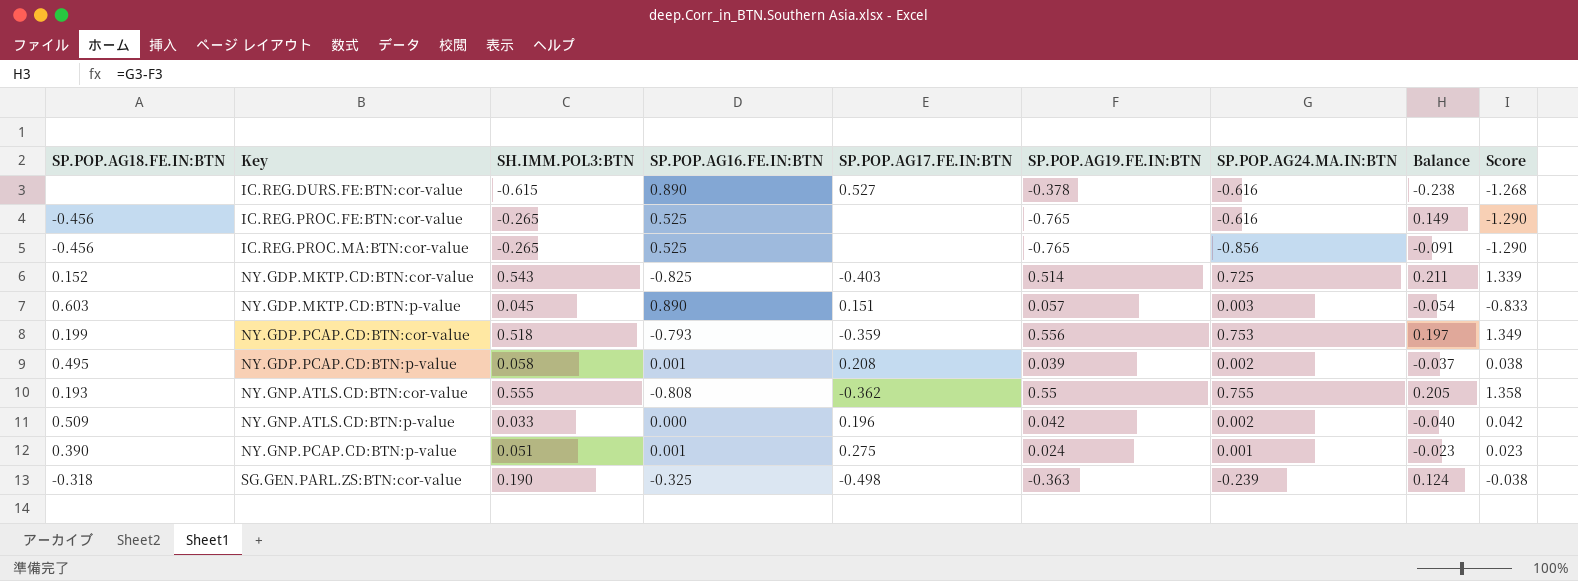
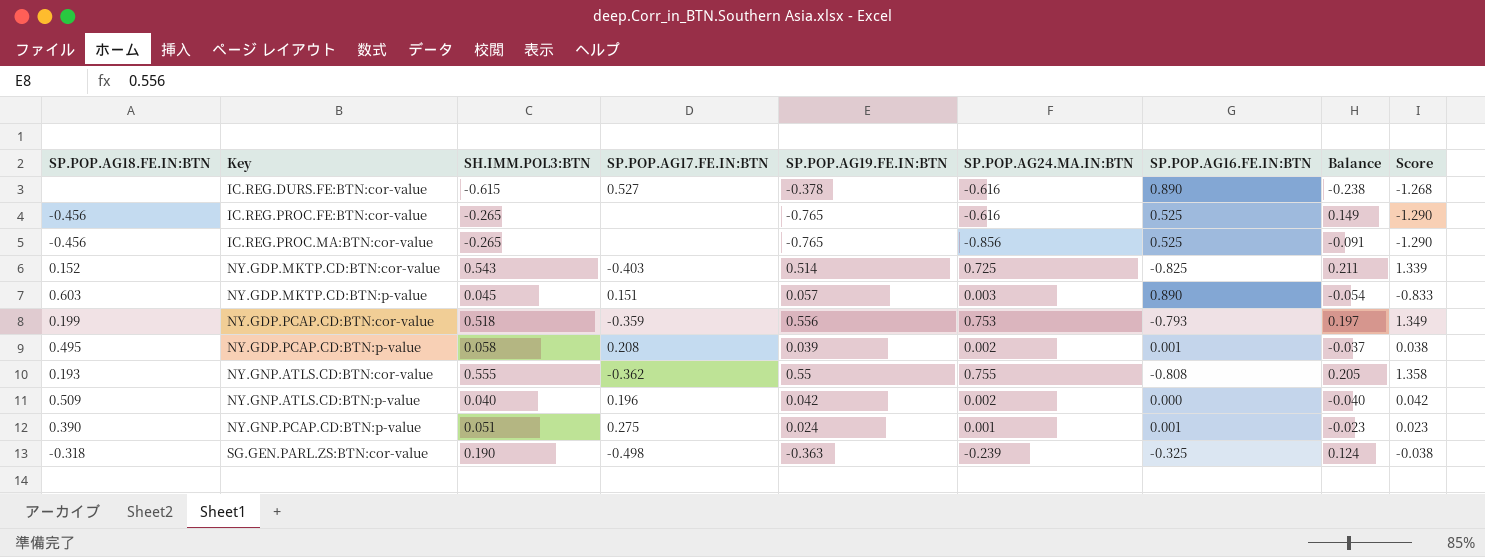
column SP.POP.AG16.FE.IN:BTN | position: 4 -> 7
NY.GNP.ATLS.CD:BTN:p-value | SH.IMM.POL3:BTN: 0.033 -> 0.040

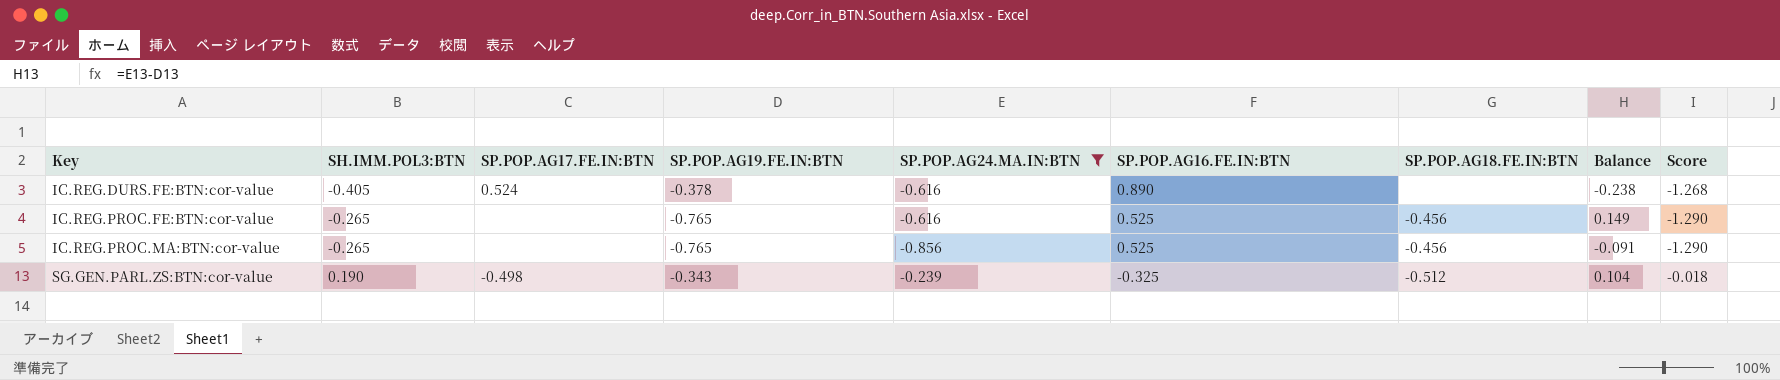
filter: none -> SP.POP.AG24.MA.IN:BTN <= -0.239
column SP.POP.AG18.FE.IN:BTN | position: 1 -> 7
IC.REG.DURS.FE:BTN:cor-value | SH.IMM.POL3:BTN: -0.615 -> -0.405
IC.REG.DURS.FE:BTN:cor-value | SP.POP.AG17.FE.IN:BTN: 0.527 -> 0.524
SG.GEN.PARL.ZS:BTN:cor-value | SP.POP.AG19.FE.IN:BTN: -0.363 -> -0.343
SG.GEN.PARL.ZS:BTN:cor-value | SP.POP.AG18.FE.IN:BTN: -0.318 -> -0.512
SG.GEN.PARL.ZS:BTN:cor-value | Balance: 0.124 -> 0.104
SG.GEN.PARL.ZS:BTN:cor-value | Score: -0.038 -> -0.018

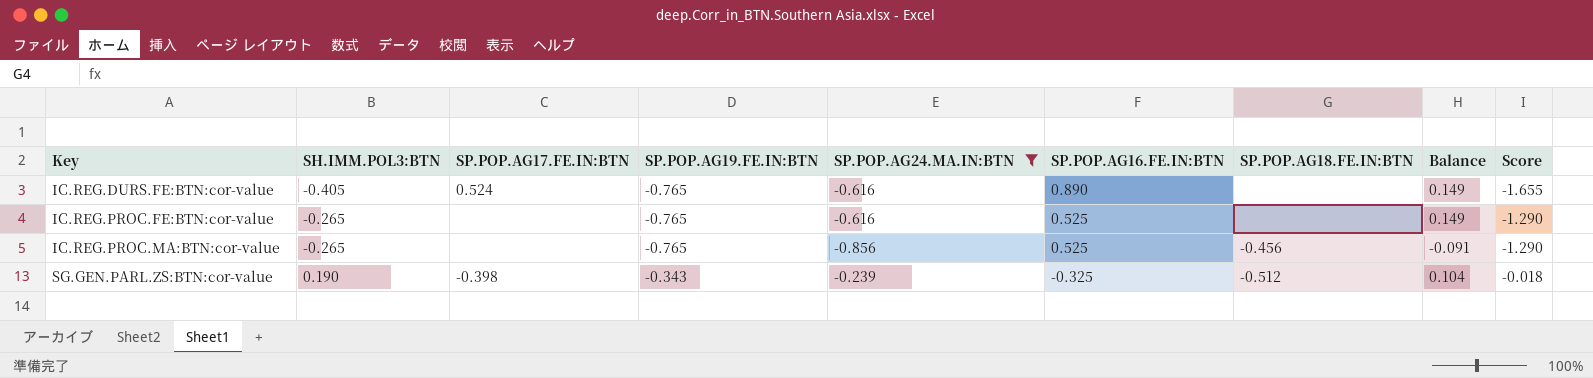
IC.REG.DURS.FE:BTN:cor-value | SP.POP.AG19.FE.IN:BTN: -0.378 -> -0.765
IC.REG.DURS.FE:BTN:cor-value | Balance: -0.238 -> 0.149
IC.REG.DURS.FE:BTN:cor-value | Score: -1.268 -> -1.655
IC.REG.PROC.FE:BTN:cor-value | SP.POP.AG18.FE.IN:BTN: -0.456 -> none
SG.GEN.PARL.ZS:BTN:cor-value | SP.POP.AG17.FE.IN:BTN: -0.498 -> -0.398

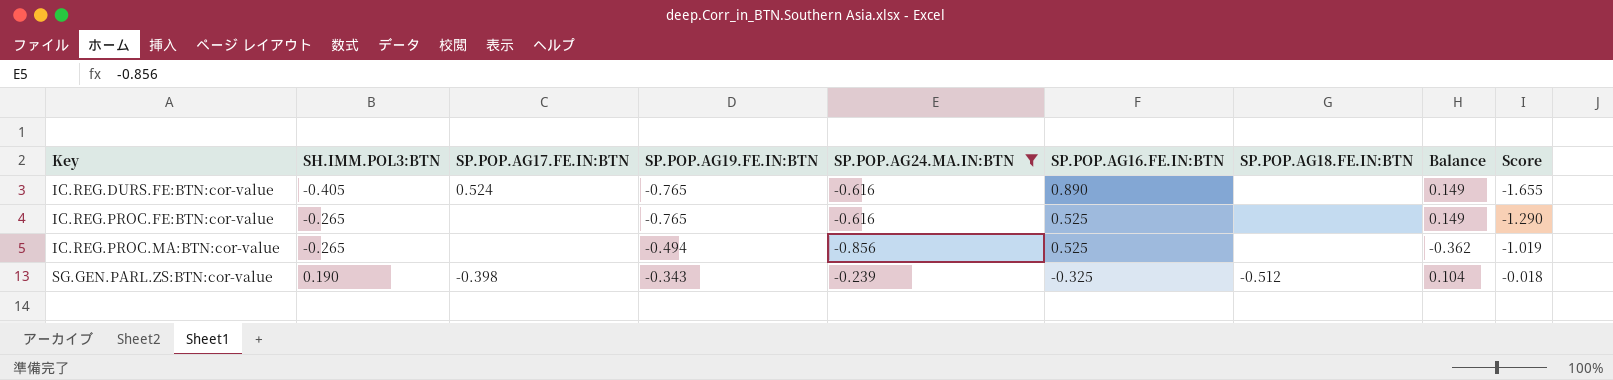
IC.REG.PROC.MA:BTN:cor-value | SP.POP.AG19.FE.IN:BTN: -0.765 -> -0.494
IC.REG.PROC.MA:BTN:cor-value | SP.POP.AG18.FE.IN:BTN: -0.456 -> none
IC.REG.PROC.MA:BTN:cor-value | Balance: -0.091 -> -0.362
IC.REG.PROC.MA:BTN:cor-value | Score: -1.290 -> -1.019

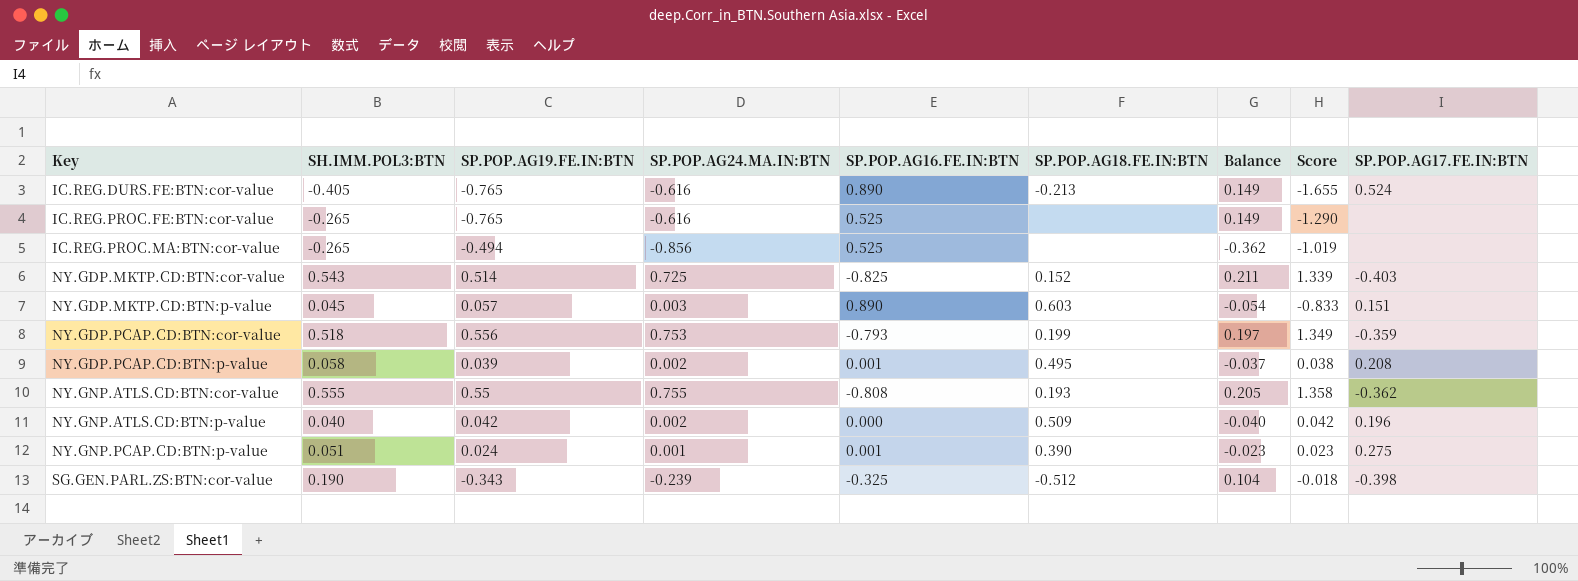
filter: SP.POP.AG24.MA.IN:BTN <= -0.239 -> none
column SP.POP.AG17.FE.IN:BTN | position: 3 -> 9
IC.REG.DURS.FE:BTN:cor-value | SP.POP.AG18.FE.IN:BTN: none -> -0.213

